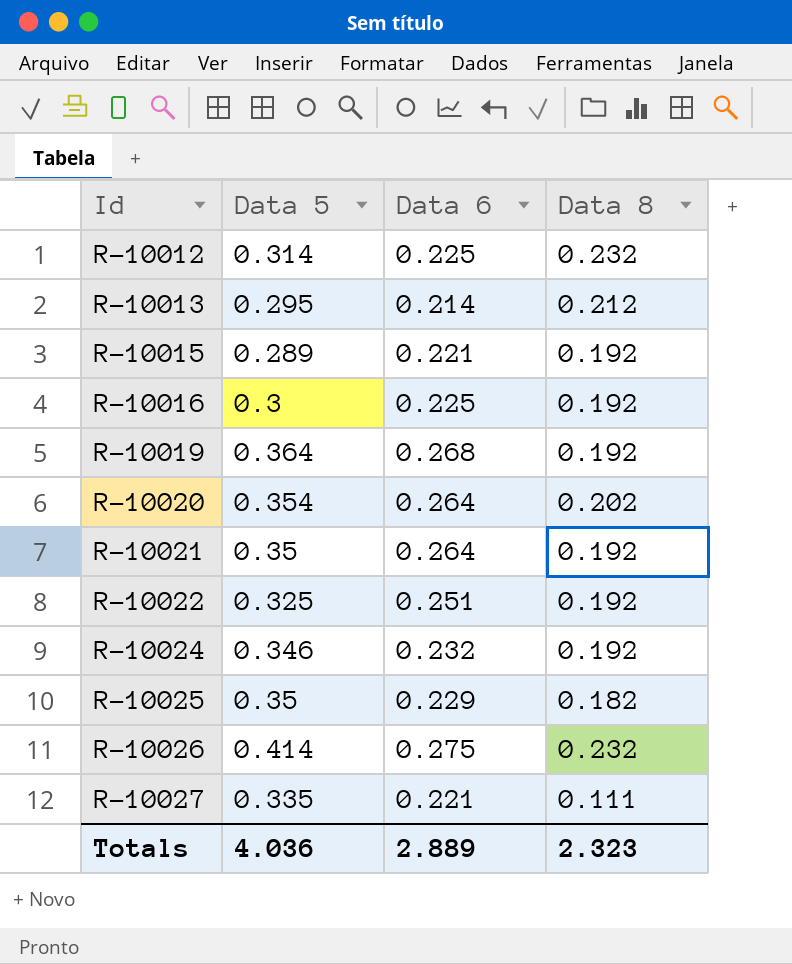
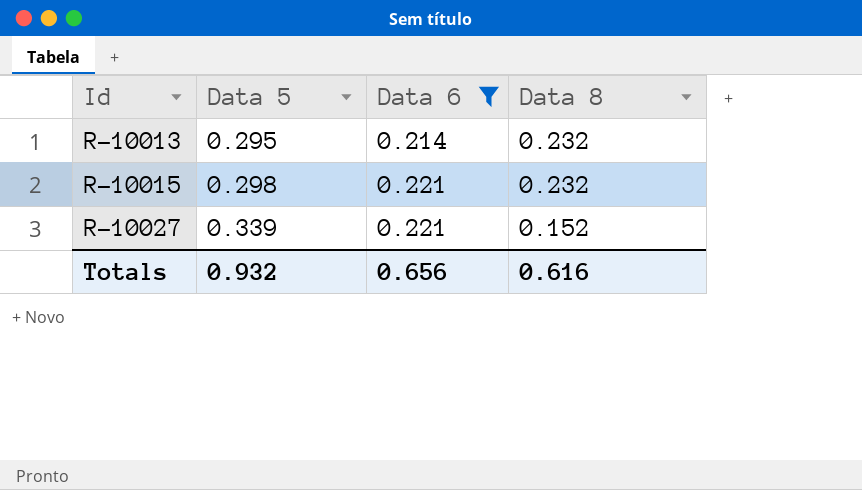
filter: none -> Data 6 <= 0.221
R-10013 | Data 8: 0.212 -> 0.232
R-10015 | Data 5: 0.289 -> 0.298
R-10015 | Data 8: 0.192 -> 0.232
R-10027 | Data 5: 0.335 -> 0.339
R-10027 | Data 8: 0.111 -> 0.152
Totals | Data 5: 4.036 -> 0.932
Totals | Data 6: 2.889 -> 0.656
Totals | Data 8: 2.323 -> 0.616

